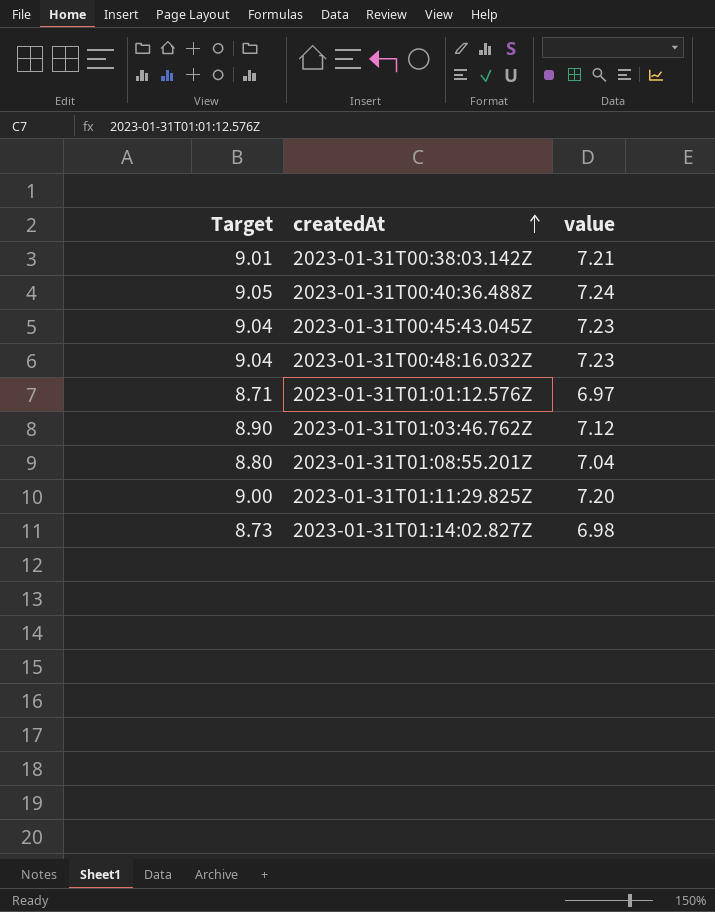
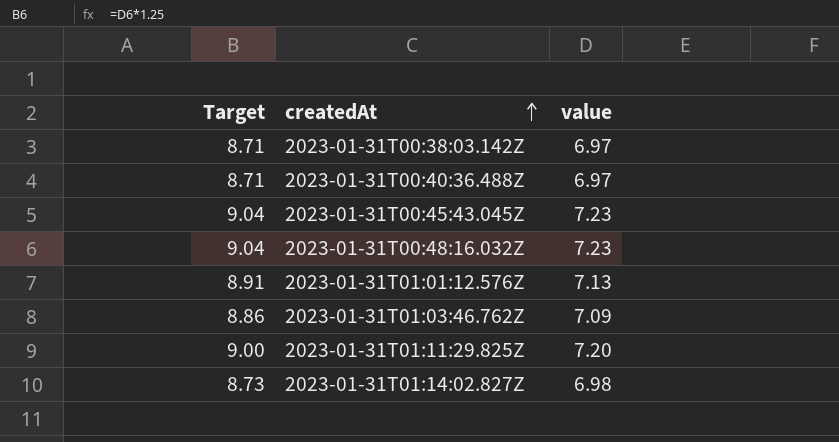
row 2023-01-31T01:08:55.201Z: 8.80 | 7.04 -> none
2023-01-31T00:38:03.142Z | Target: 9.01 -> 8.71
2023-01-31T00:38:03.142Z | value: 7.21 -> 6.97
2023-01-31T00:40:36.488Z | Target: 9.05 -> 8.71
2023-01-31T00:40:36.488Z | value: 7.24 -> 6.97
2023-01-31T01:01:12.576Z | Target: 8.71 -> 8.91
2023-01-31T01:01:12.576Z | value: 6.97 -> 7.13
2023-01-31T01:03:46.762Z | Target: 8.90 -> 8.86
2023-01-31T01:03:46.762Z | value: 7.12 -> 7.09

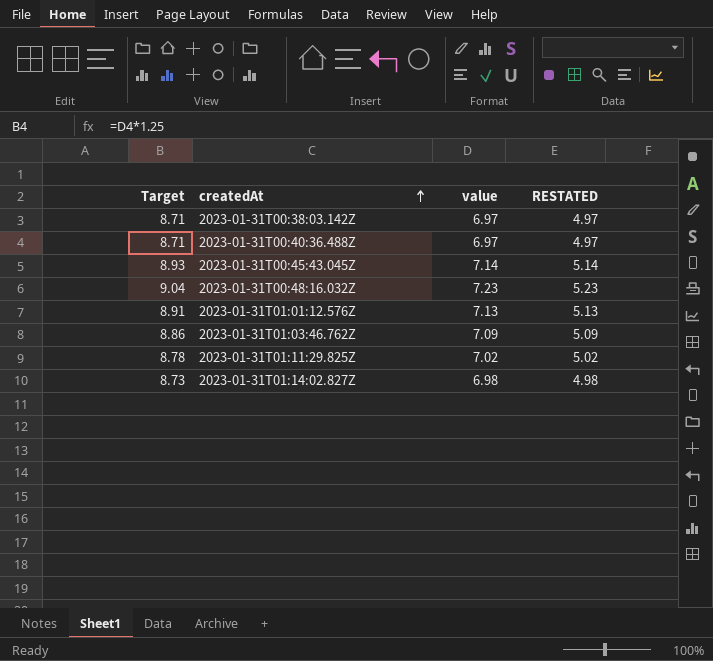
column RESTATED | formula: none -> [value] - 2
2023-01-31T00:45:43.045Z | Target: 9.04 -> 8.93
2023-01-31T00:45:43.045Z | value: 7.23 -> 7.14
2023-01-31T01:11:29.825Z | Target: 9.00 -> 8.78
2023-01-31T01:11:29.825Z | value: 7.20 -> 7.02

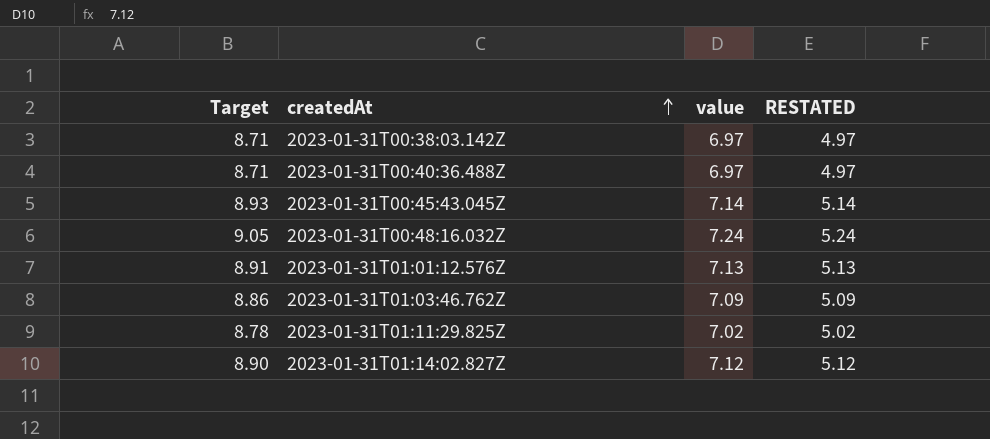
2023-01-31T00:48:16.032Z | Target: 9.04 -> 9.05
2023-01-31T00:48:16.032Z | value: 7.23 -> 7.24
2023-01-31T00:48:16.032Z | RESTATED: 5.23 -> 5.24
2023-01-31T01:14:02.827Z | Target: 8.73 -> 8.90
2023-01-31T01:14:02.827Z | value: 6.98 -> 7.12
2023-01-31T01:14:02.827Z | RESTATED: 4.98 -> 5.12

